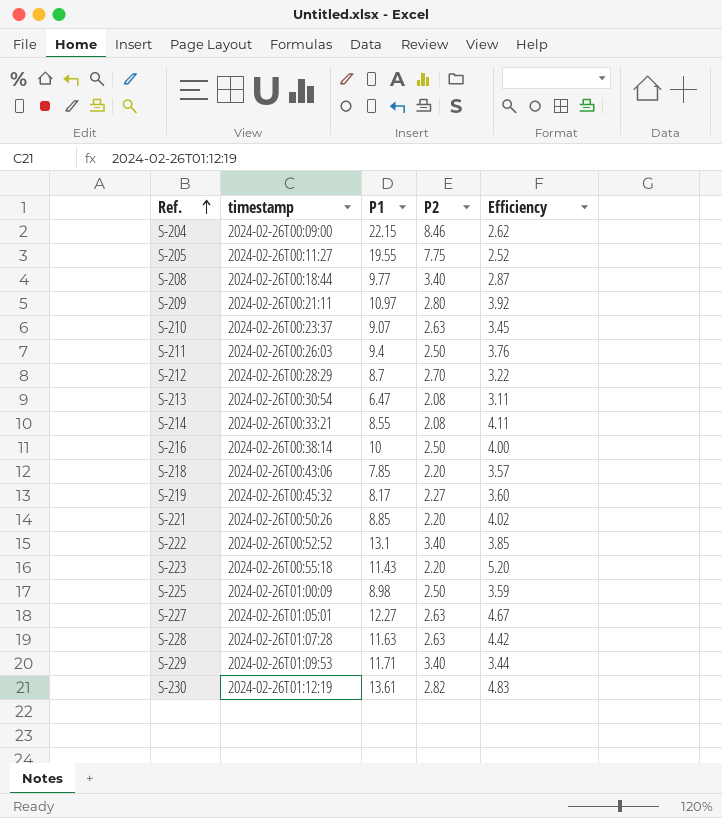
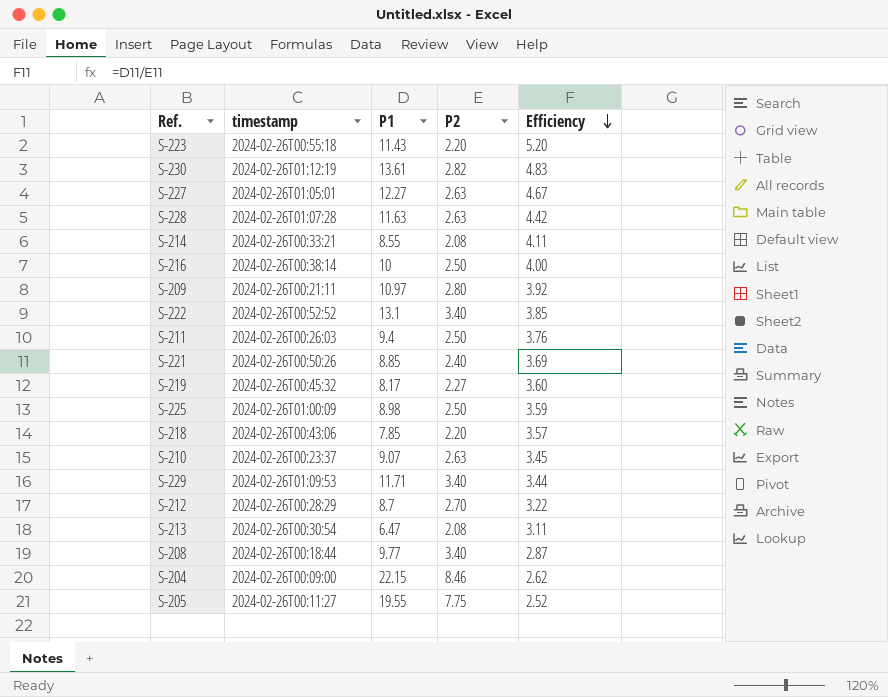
row order: Ref. ascending -> Efficiency descending
S-221 | P2: 2.20 -> 2.40
S-221 | Efficiency: 4.02 -> 3.69

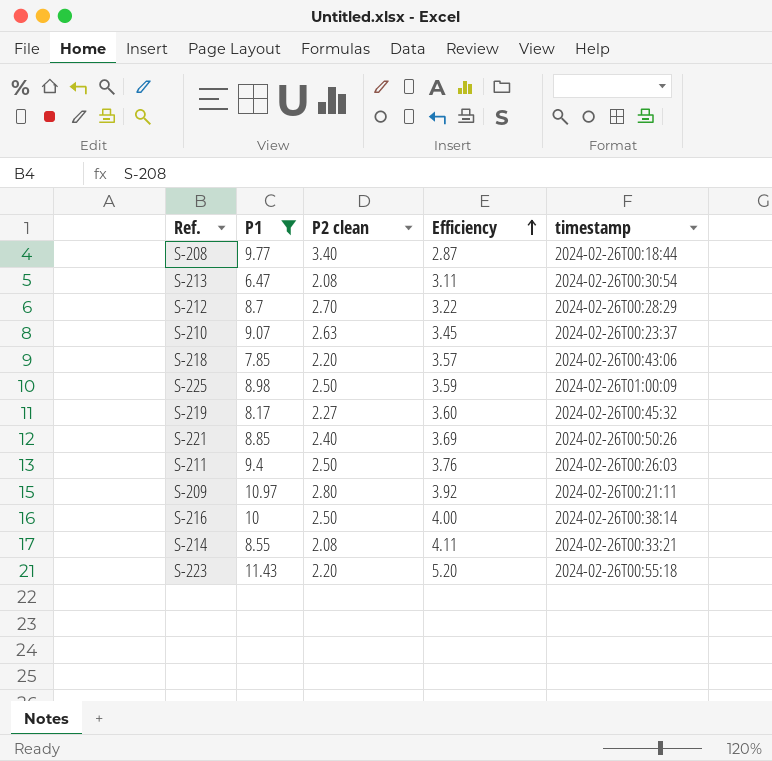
filter: none -> P1 <= 11.43
row order: Efficiency descending -> Efficiency ascending
column name: P2 -> P2 clean
column timestamp | position: 2 -> 5

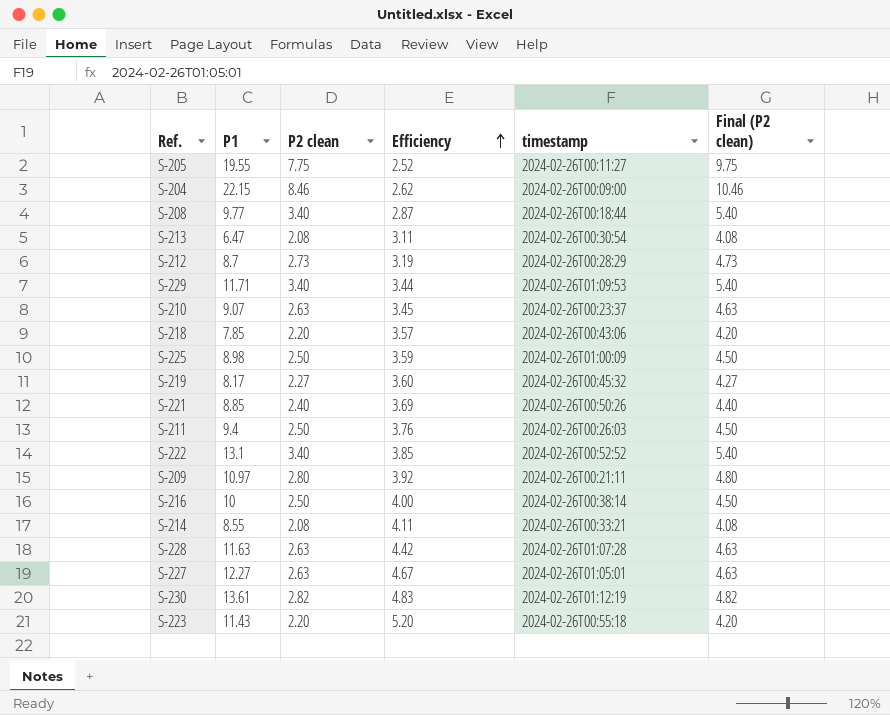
filter: P1 <= 11.43 -> none
column Final (P2 clean) | formula: none -> [P2 clean] + 2
S-212 | P2 clean: 2.70 -> 2.73
S-212 | Efficiency: 3.22 -> 3.19

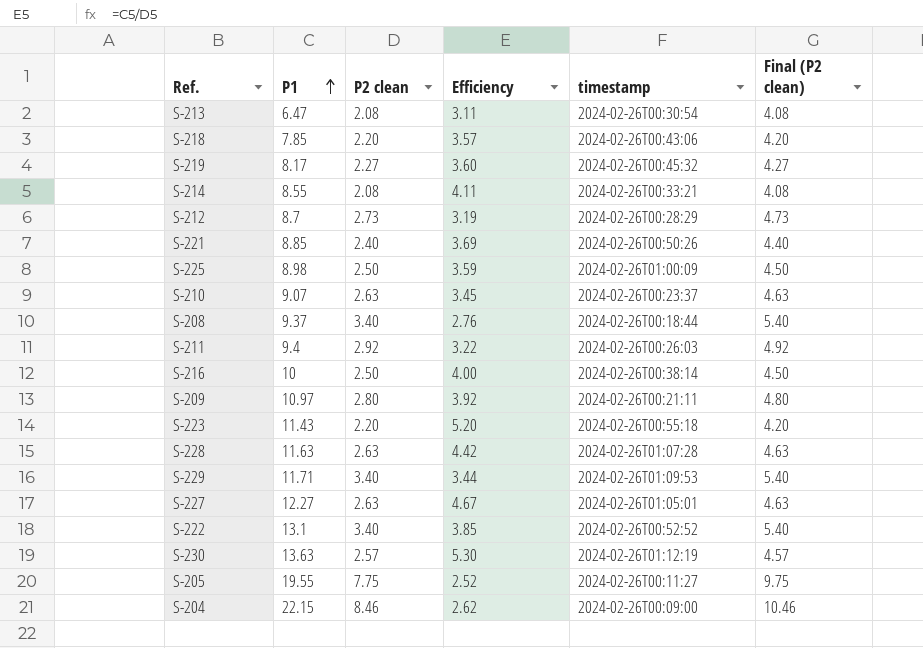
row order: Efficiency ascending -> P1 ascending
S-208 | P1: 9.77 -> 9.37
S-208 | Efficiency: 2.87 -> 2.76
S-211 | P2 clean: 2.50 -> 2.92
S-211 | Efficiency: 3.76 -> 3.22
S-211 | Final (P2 clean): 4.50 -> 4.92
S-230 | P1: 13.61 -> 13.63
S-230 | P2 clean: 2.82 -> 2.57
S-230 | Efficiency: 4.83 -> 5.30
S-230 | Final (P2 clean): 4.82 -> 4.57

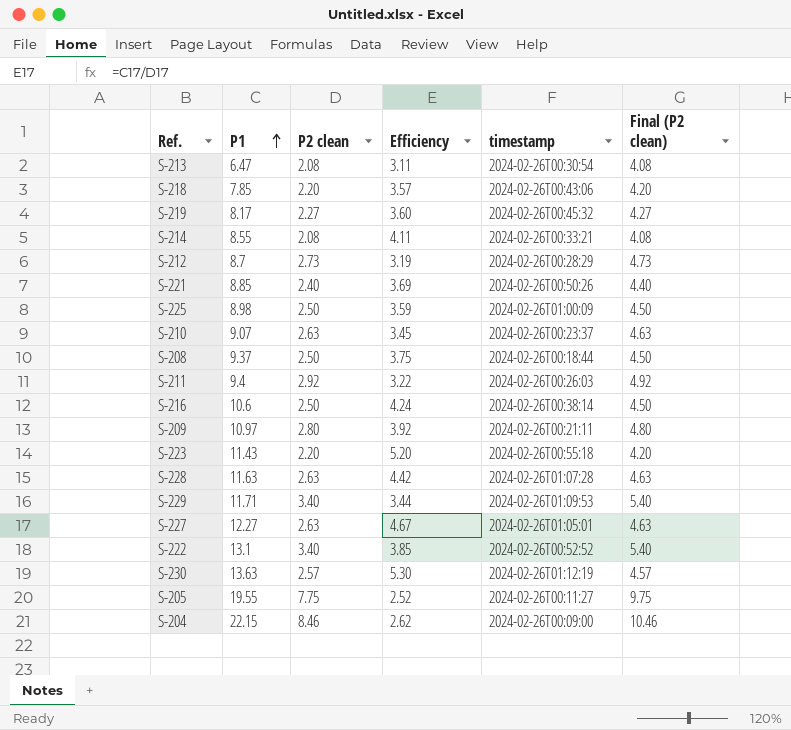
S-208 | P2 clean: 3.40 -> 2.50
S-208 | Efficiency: 2.76 -> 3.75
S-208 | Final (P2 clean): 5.40 -> 4.50
S-216 | P1: 10 -> 10.6
S-216 | Efficiency: 4.00 -> 4.24

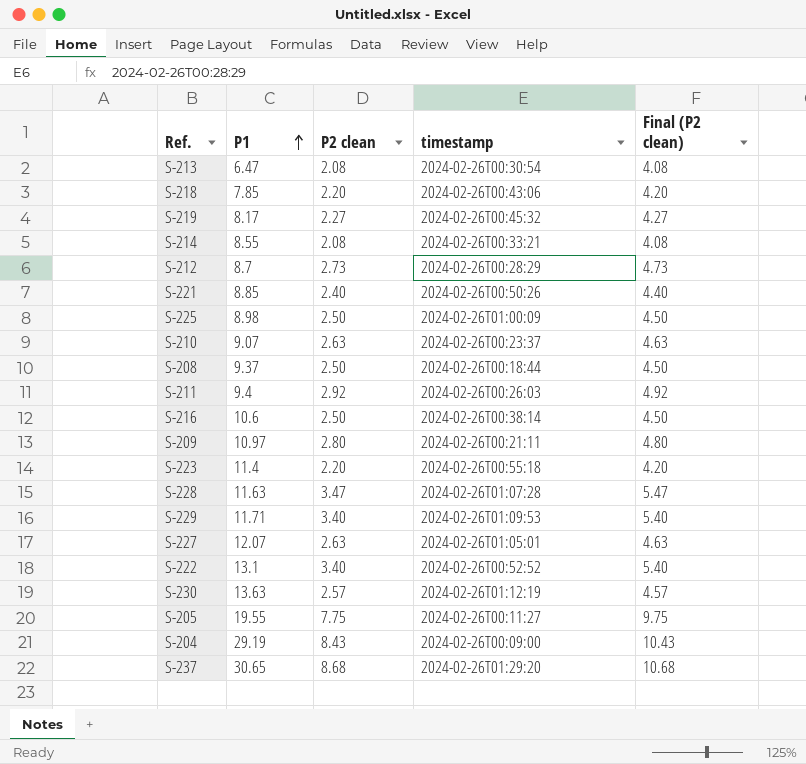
column Efficiency | formula: [P1] / [P2 clean] -> none
S-223 | P1: 11.43 -> 11.4
S-228 | P2 clean: 2.63 -> 3.47
S-228 | Final (P2 clean): 4.63 -> 5.47
S-227 | P1: 12.27 -> 12.07
S-204 | P1: 22.15 -> 29.19
S-204 | P2 clean: 8.46 -> 8.43
S-204 | Final (P2 clean): 10.46 -> 10.43
row S-237: none -> 30.65 | 8.68 | 2024-02-26T01:29:20 | 10.68

